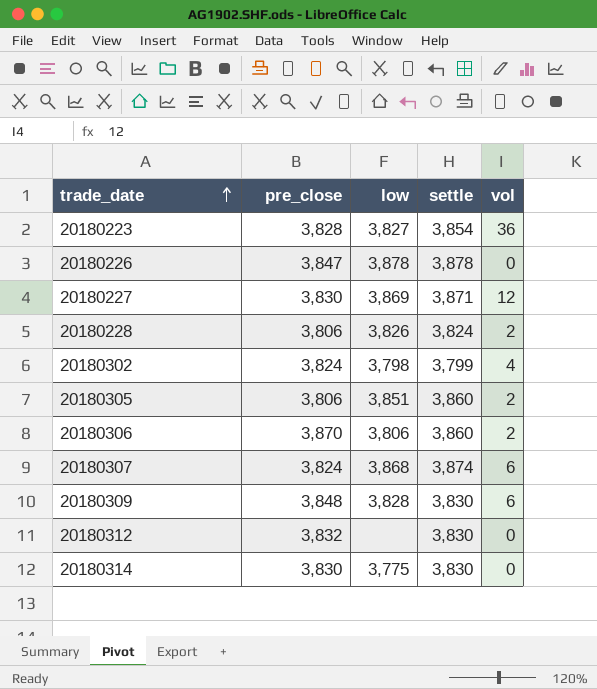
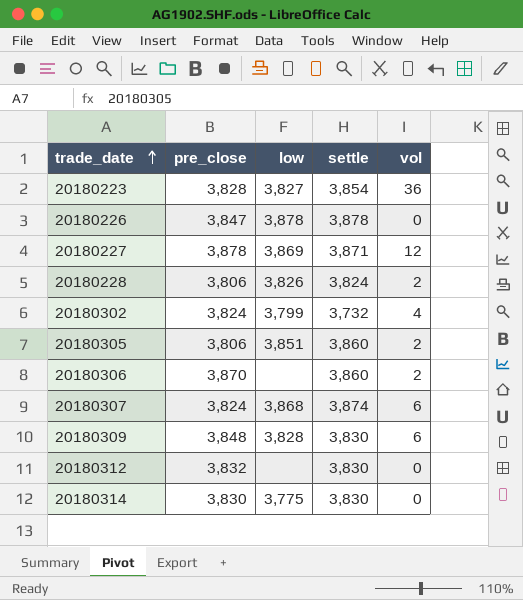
20180227 | pre_close: 3,830 -> 3,878
20180302 | low: 3,798 -> 3,799
20180302 | settle: 3,799 -> 3,732
20180306 | low: 3,806 -> none

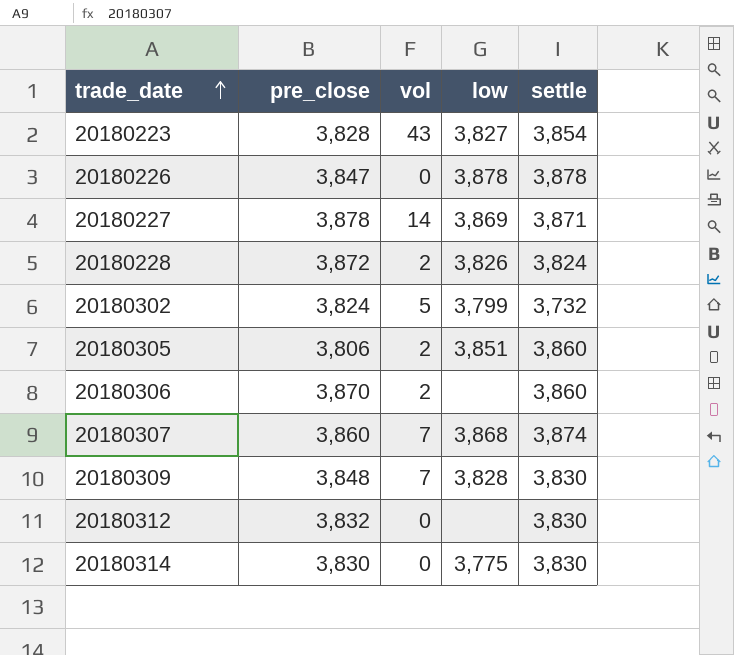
column vol | position: 5 -> 3
20180223 | vol: 36 -> 43
20180227 | vol: 12 -> 14
20180228 | pre_close: 3,806 -> 3,872
20180302 | vol: 4 -> 5
20180307 | pre_close: 3,824 -> 3,860
20180307 | vol: 6 -> 7
20180309 | vol: 6 -> 7

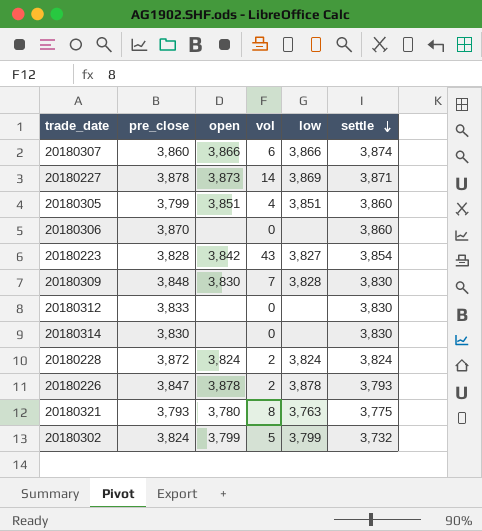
row order: trade_date ascending -> settle descending
column open | position: none -> 3
20180307 | vol: 7 -> 6
20180307 | low: 3,868 -> 3,866
20180305 | pre_close: 3,806 -> 3,799
20180305 | vol: 2 -> 4
20180306 | vol: 2 -> 0
20180312 | pre_close: 3,832 -> 3,833
20180314 | low: 3,775 -> none
20180228 | low: 3,826 -> 3,824
20180226 | vol: 0 -> 2
20180226 | settle: 3,878 -> 3,793
row 20180321: none -> 3,793 | 3,780 | 8 | 3,763 | 3,775

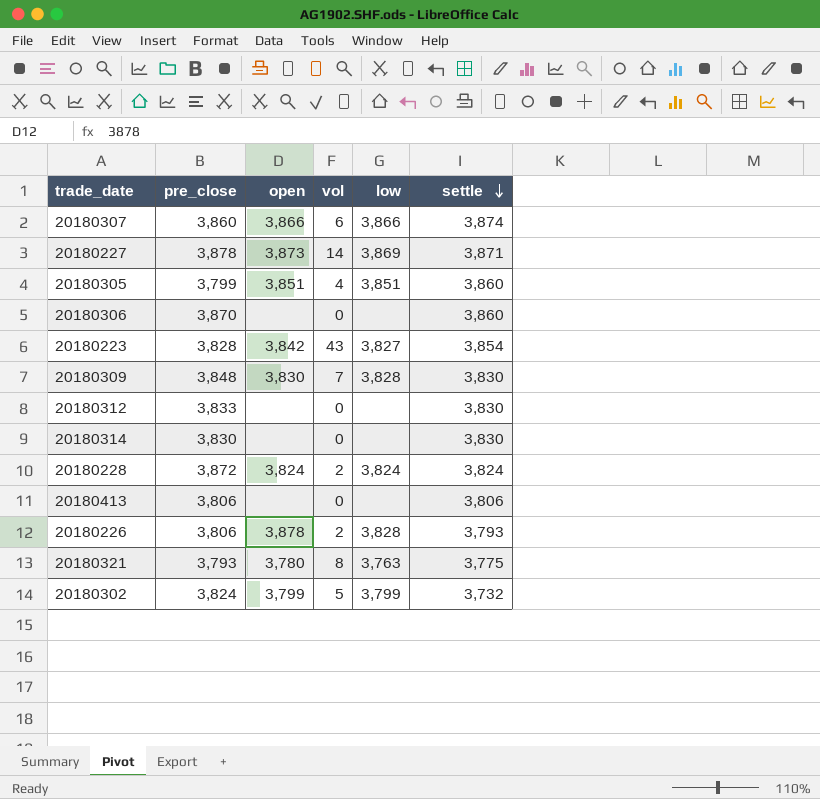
row 20180413: none -> 3,806 | none | 0 | none | 3,806
20180226 | pre_close: 3,847 -> 3,806
20180226 | low: 3,878 -> 3,828

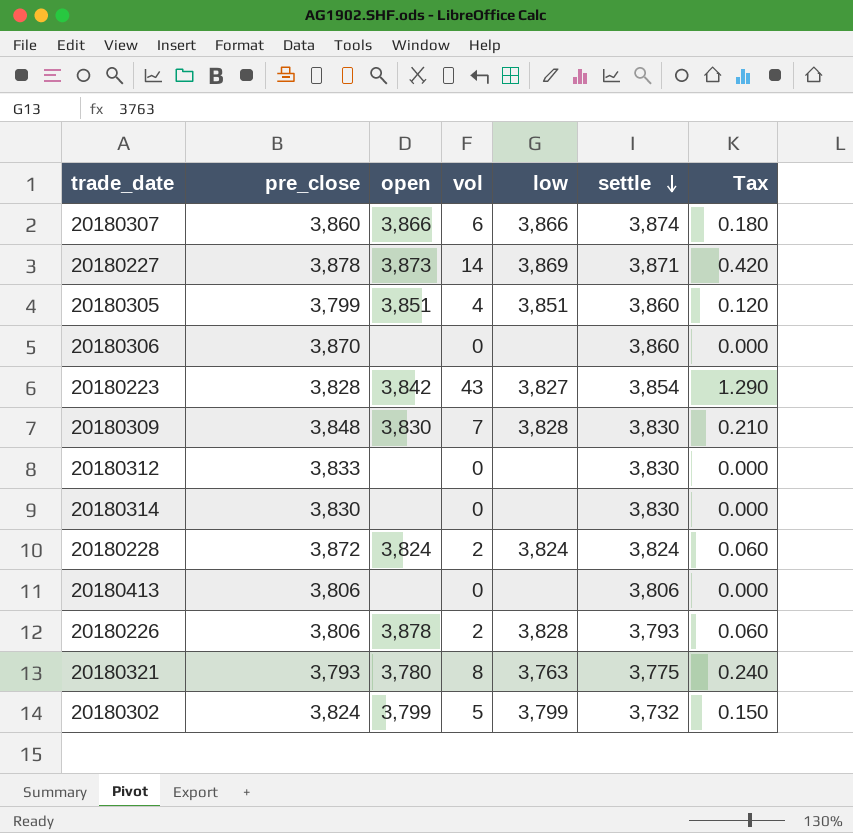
column Tax | formula: none -> [vol] * 0.03

